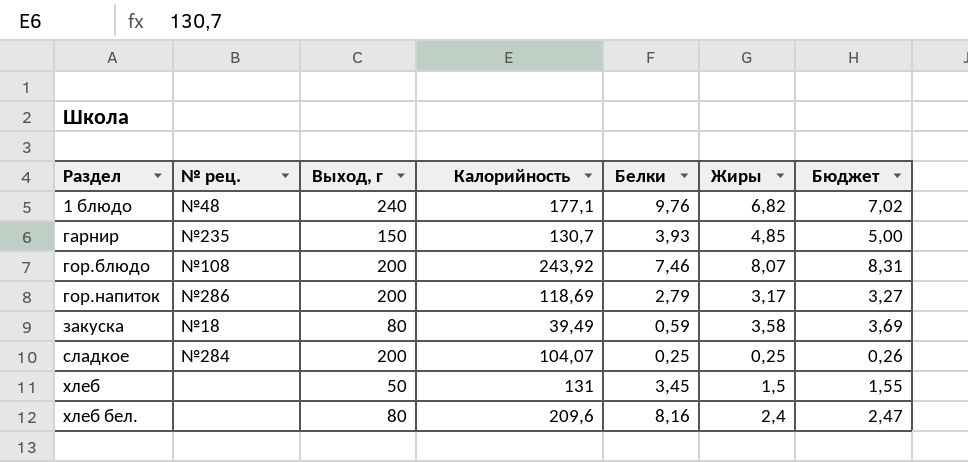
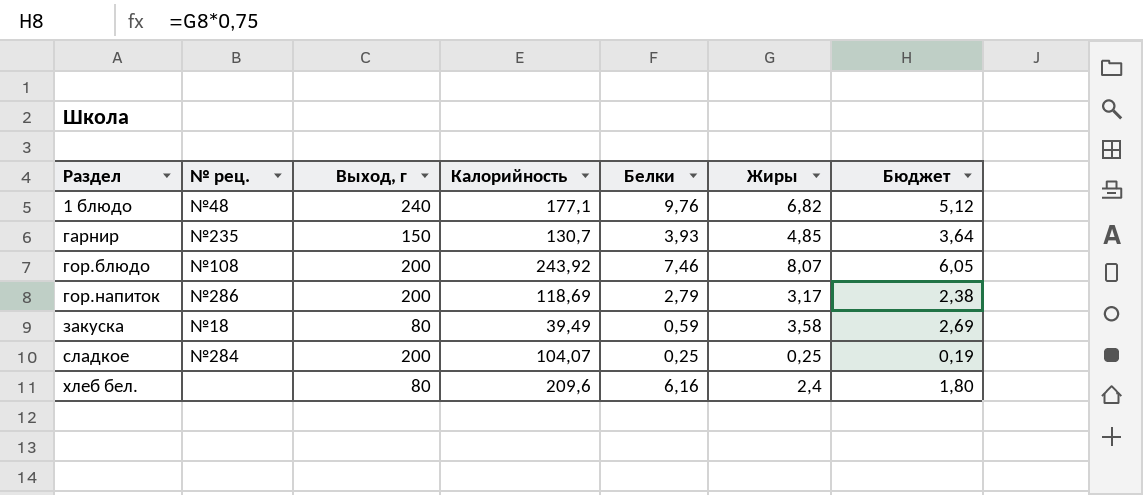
column Бюджет | formula: [Жиры] * 1,03 -> [Жиры] * 0,75
row хлеб: none | 50 | 131 | 3,45 | 1,5 | 1,55 -> none
хлеб бел. | Белки: 8,16 -> 6,16

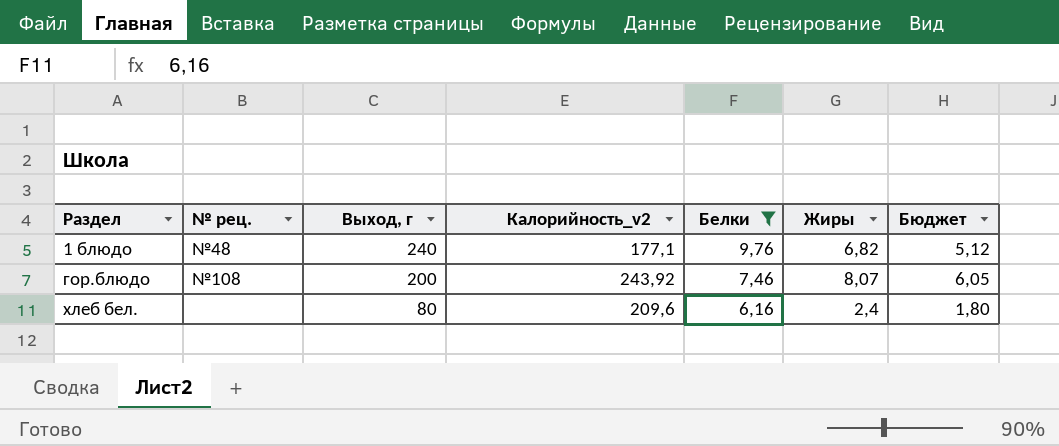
filter: none -> Белки >= 6,16
column name: Калорийность -> Калорийность_v2

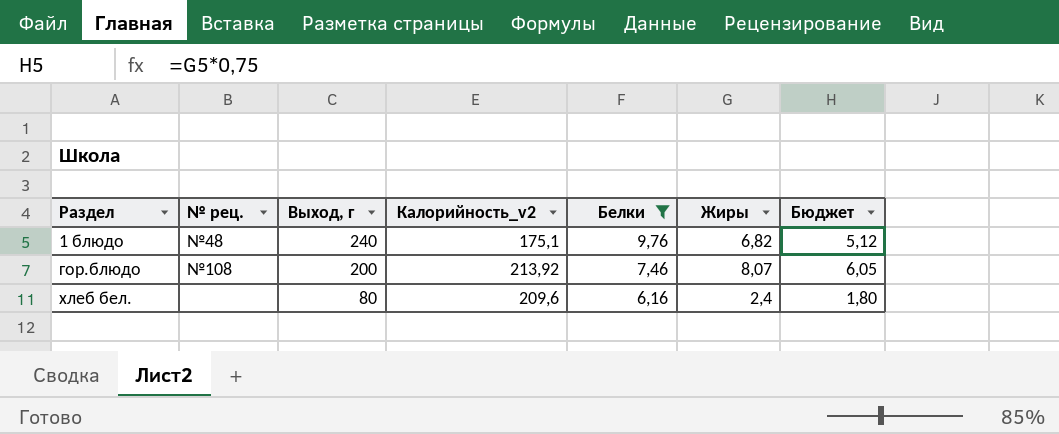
1 блюдо | Калорийность_v2: 177,1 -> 175,1
гор.блюдо | Калорийность_v2: 243,92 -> 213,92

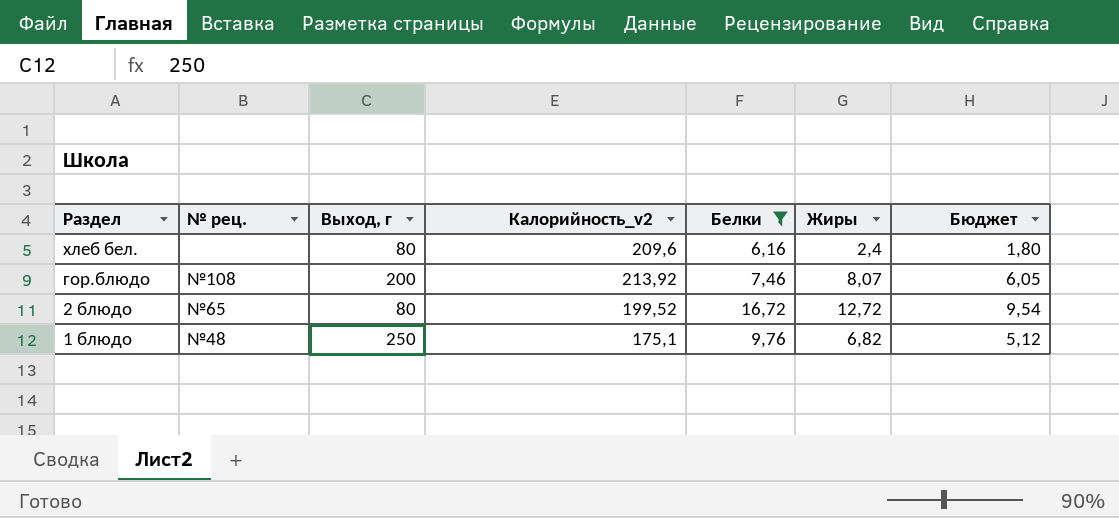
row order: Раздел ascending -> Раздел descending
row 2 блюдо: none -> №65 | 80 | 199,52 | 16,72 | 12,72 | 9,54
1 блюдо | Выход, г: 240 -> 250

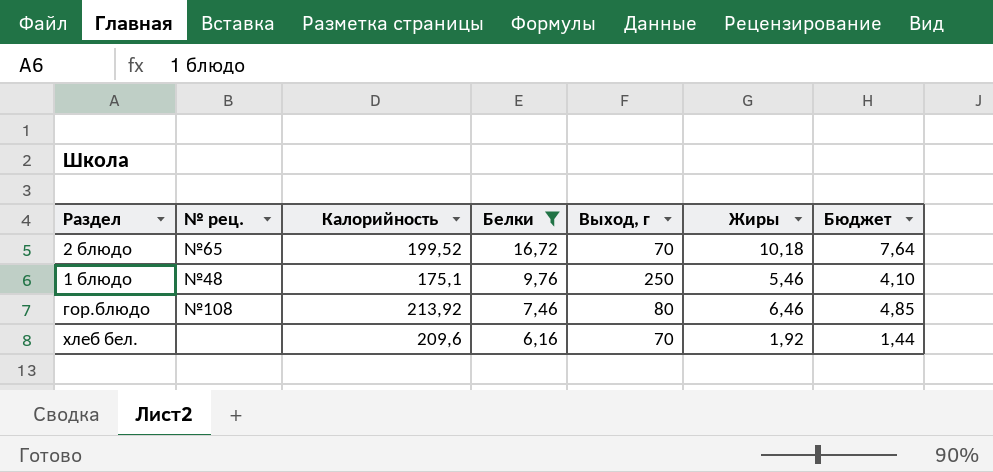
row order: Раздел descending -> Белки descending
column name: Калорийность_v2 -> Калорийность
column Выход, г | position: 3 -> 5
2 блюдо | Выход, г: 80 -> 70
2 блюдо | Жиры: 12,72 -> 10,18
2 блюдо | Бюджет: 9,54 -> 7,64
1 блюдо | Жиры: 6,82 -> 5,46
1 блюдо | Бюджет: 5,12 -> 4,10
гор.блюдо | Выход, г: 200 -> 80
гор.блюдо | Жиры: 8,07 -> 6,46
гор.блюдо | Бюджет: 6,05 -> 4,85
хлеб бел. | Выход, г: 80 -> 70
хлеб бел. | Жиры: 2,4 -> 1,92
хлеб бел. | Бюджет: 1,80 -> 1,44

